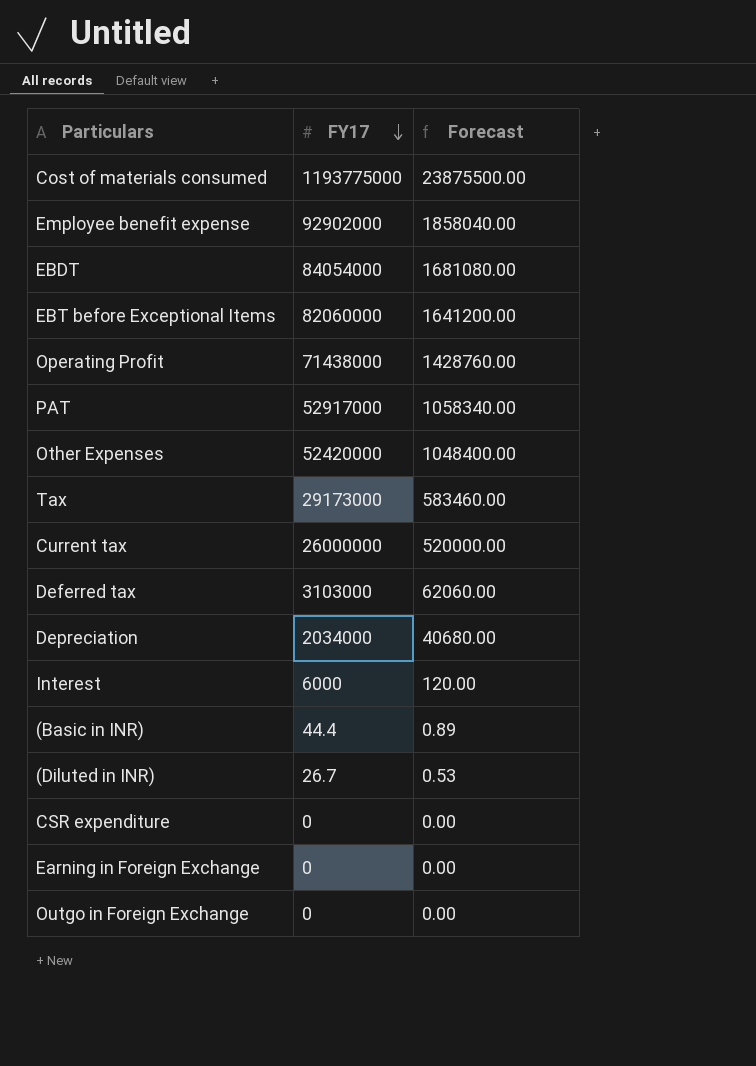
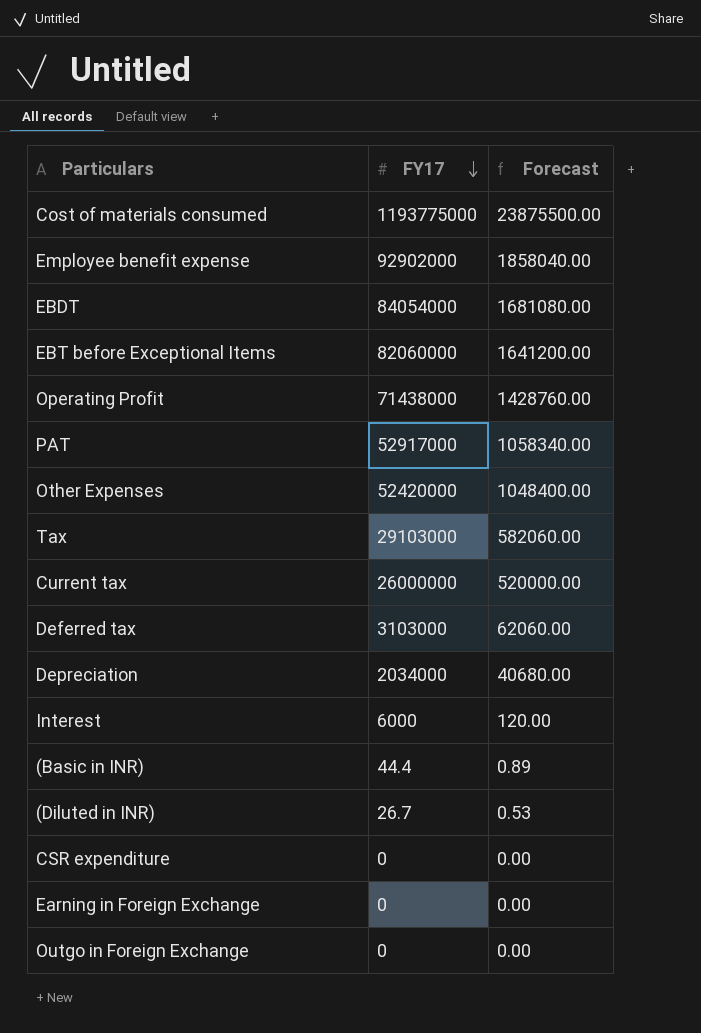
Tax | FY17: 29173000 -> 29103000
Tax | Forecast: 583460.00 -> 582060.00

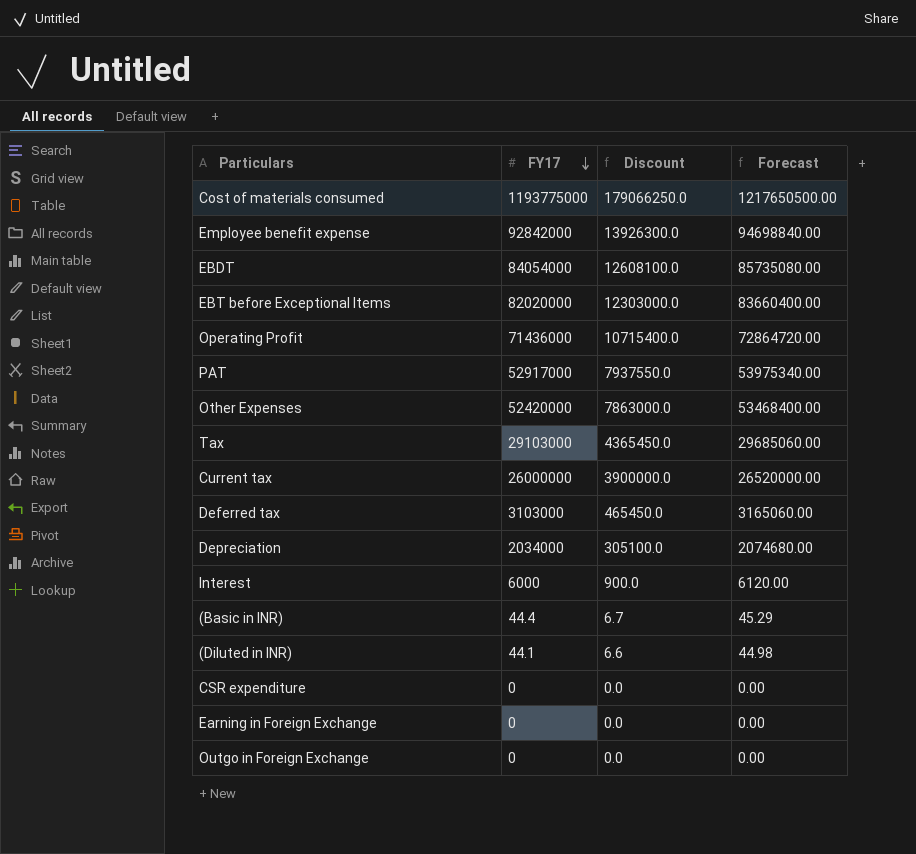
column Discount | formula: none -> [FY17] * 0.15
column Forecast | formula: [FY17] * 0.02 -> [FY17] * 1.02
Employee benefit expense | FY17: 92902000 -> 92842000
EBT before Exceptional Items | FY17: 82060000 -> 82020000
Operating Profit | FY17: 71438000 -> 71436000
(Diluted in INR) | FY17: 26.7 -> 44.1

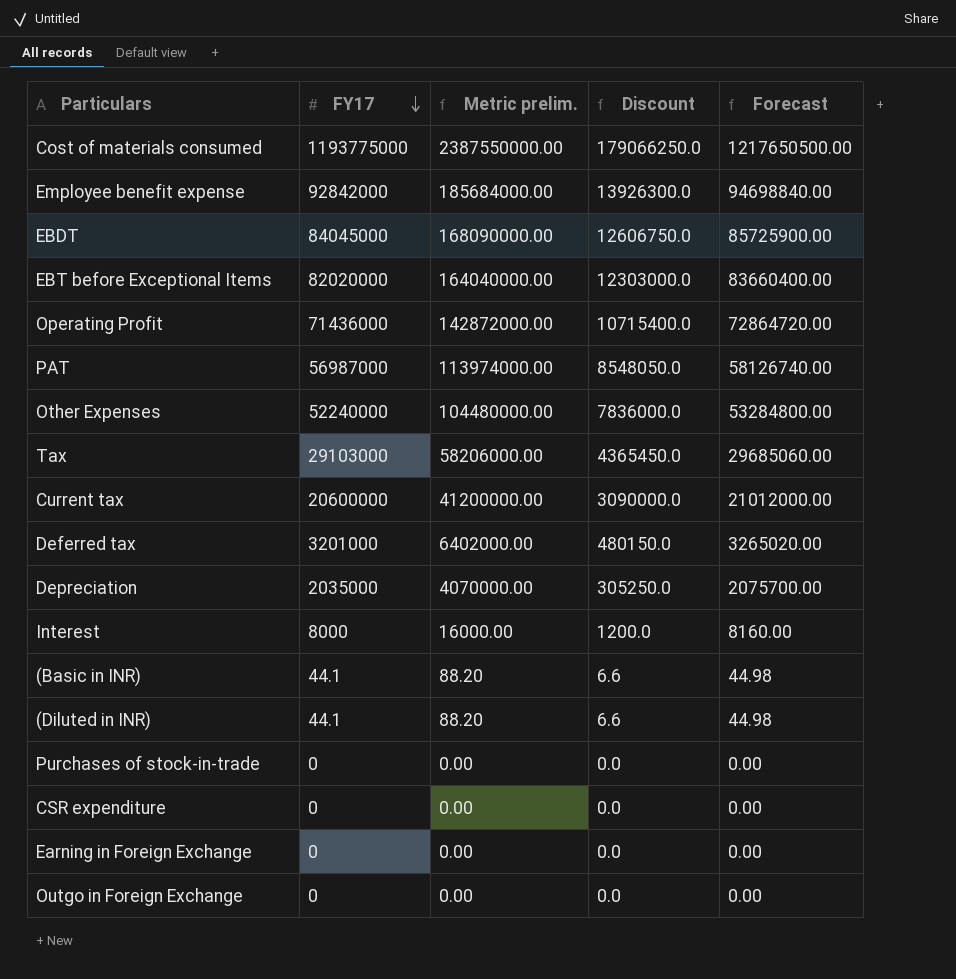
column Metric prelim. | formula: none -> [FY17] * 2
EBDT | FY17: 84054000 -> 84045000
EBDT | Discount: 12608100.0 -> 12606750.0
EBDT | Forecast: 85735080.00 -> 85725900.00
PAT | FY17: 52917000 -> 56987000
PAT | Discount: 7937550.0 -> 8548050.0
PAT | Forecast: 53975340.00 -> 58126740.00
Other Expenses | FY17: 52420000 -> 52240000
Other Expenses | Discount: 7863000.0 -> 7836000.0
Other Expenses | Forecast: 53468400.00 -> 53284800.00
Current tax | FY17: 26000000 -> 20600000
Current tax | Discount: 3900000.0 -> 3090000.0
Current tax | Forecast: 26520000.00 -> 21012000.00
Deferred tax | FY17: 3103000 -> 3201000
Deferred tax | Discount: 465450.0 -> 480150.0
Deferred tax | Forecast: 3165060.00 -> 3265020.00
Depreciation | FY17: 2034000 -> 2035000
Depreciation | Discount: 305100.0 -> 305250.0
Depreciation | Forecast: 2074680.00 -> 2075700.00
Interest | FY17: 6000 -> 8000
Interest | Discount: 900.0 -> 1200.0
Interest | Forecast: 6120.00 -> 8160.00
(Basic in INR) | FY17: 44.4 -> 44.1
(Basic in INR) | Discount: 6.7 -> 6.6
(Basic in INR) | Forecast: 45.29 -> 44.98
row Purchases of stock-in-trade: none -> 0 | 0.00 | 0.0 | 0.00

